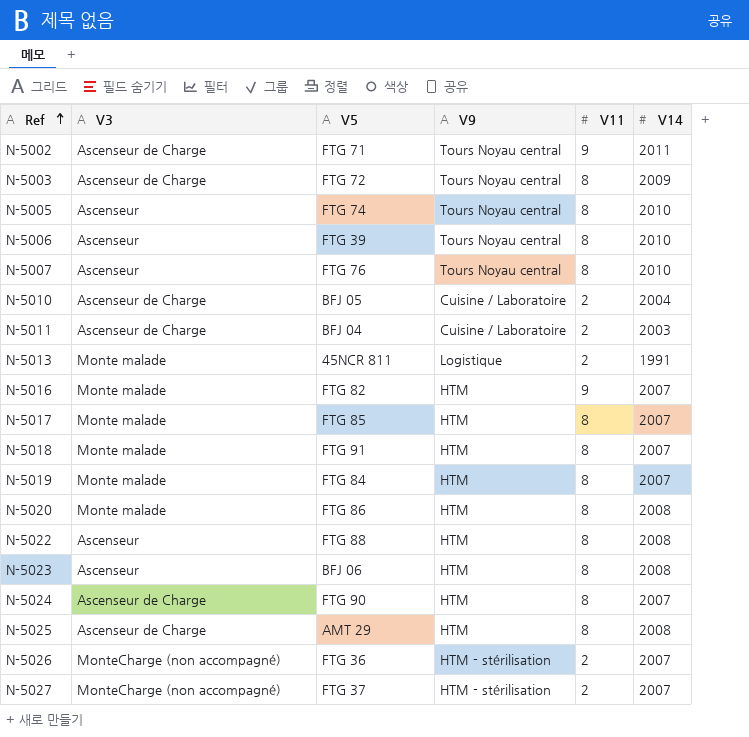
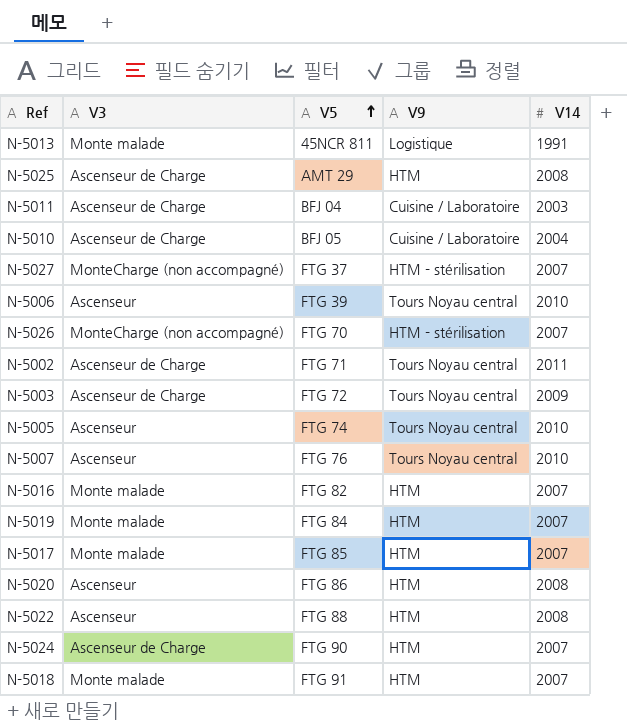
row order: Ref ascending -> V5 ascending
column V11 | position: 5 -> none
row N-5023: Ascenseur | BFJ 06 | HTM | 8 | 2008 -> none
N-5026 | V5: FTG 36 -> FTG 70
N-5020 | V3: Monte malade -> Ascenseur

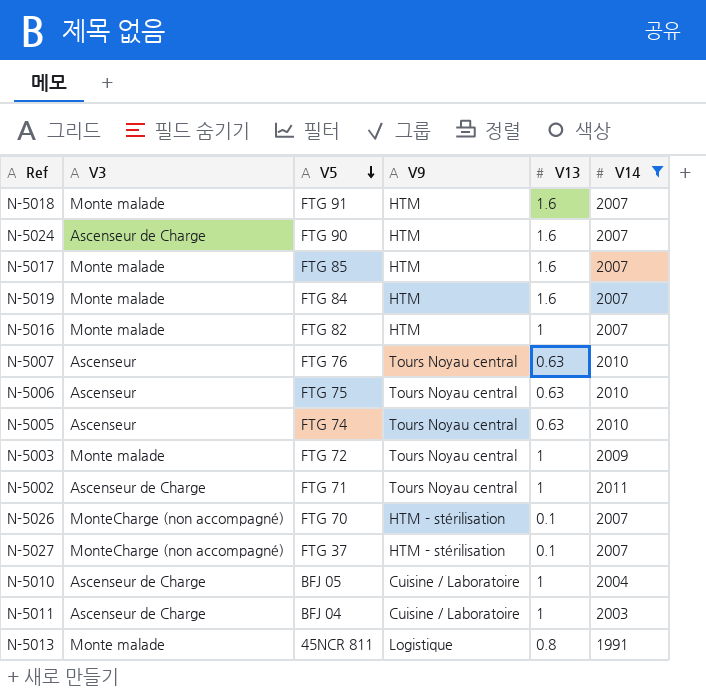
filter: none -> V14 != 2008
row order: V5 ascending -> V5 descending
column V13 | position: none -> 5
N-5006 | V5: FTG 39 -> FTG 75
N-5003 | V3: Ascenseur de Charge -> Monte malade

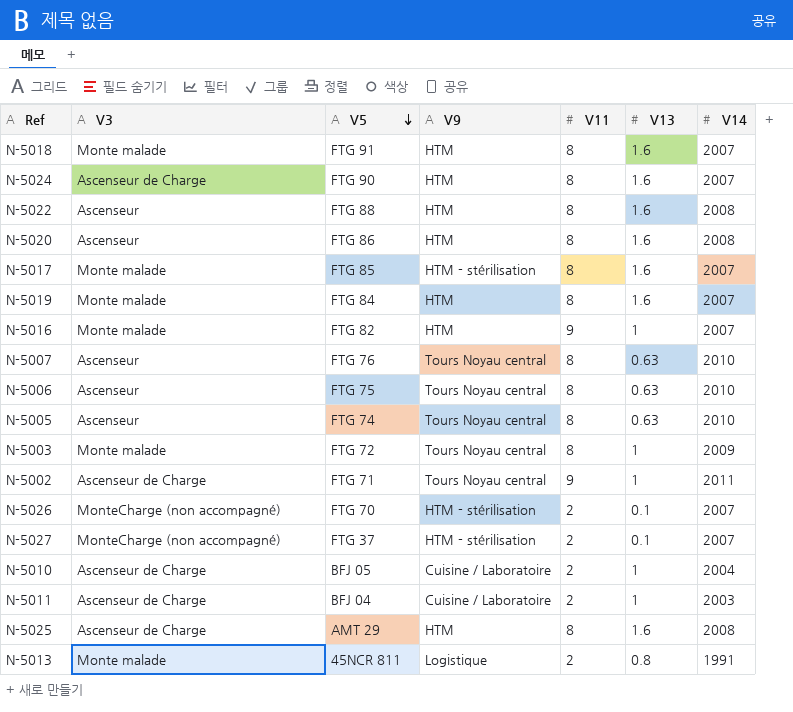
filter: V14 != 2008 -> none
column V11 | position: none -> 5
N-5017 | V9: HTM -> HTM - stérilisation

